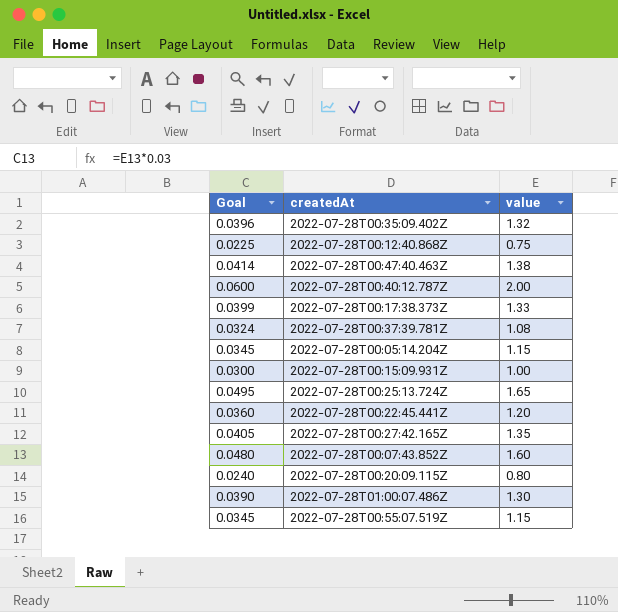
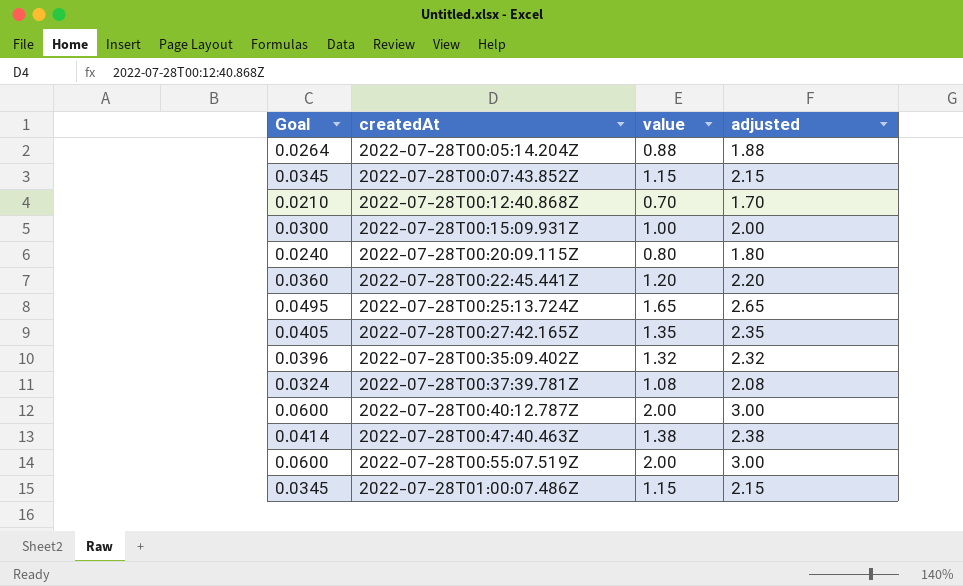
row order: none -> createdAt ascending
column adjusted | formula: none -> [value] + 1
row 2022-07-28T00:17:38.373Z: 0.0399 | 1.33 -> none
2022-07-28T00:05:14.204Z | Goal: 0.0345 -> 0.0264
2022-07-28T00:05:14.204Z | value: 1.15 -> 0.88
2022-07-28T00:07:43.852Z | Goal: 0.0480 -> 0.0345
2022-07-28T00:07:43.852Z | value: 1.60 -> 1.15
2022-07-28T00:12:40.868Z | Goal: 0.0225 -> 0.0210
2022-07-28T00:12:40.868Z | value: 0.75 -> 0.70
2022-07-28T00:55:07.519Z | Goal: 0.0345 -> 0.0600
2022-07-28T00:55:07.519Z | value: 1.15 -> 2.00
2022-07-28T01:00:07.486Z | Goal: 0.0390 -> 0.0345
2022-07-28T01:00:07.486Z | value: 1.30 -> 1.15

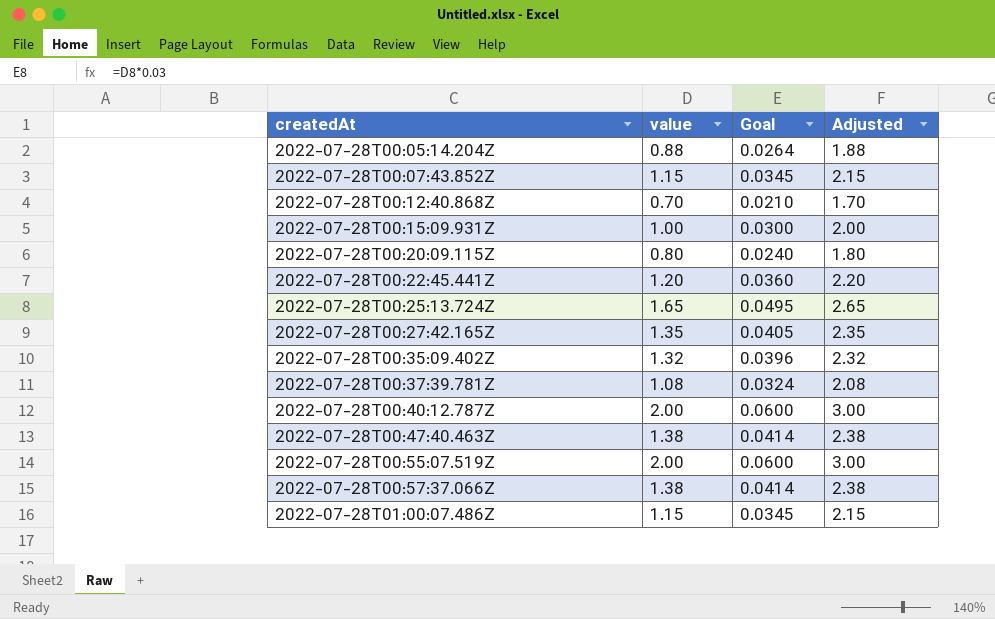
column Goal | position: 1 -> 3
column name: adjusted -> Adjusted
row 2022-07-28T00:57:37.066Z: none -> 1.38 | 0.0414 | 2.38

